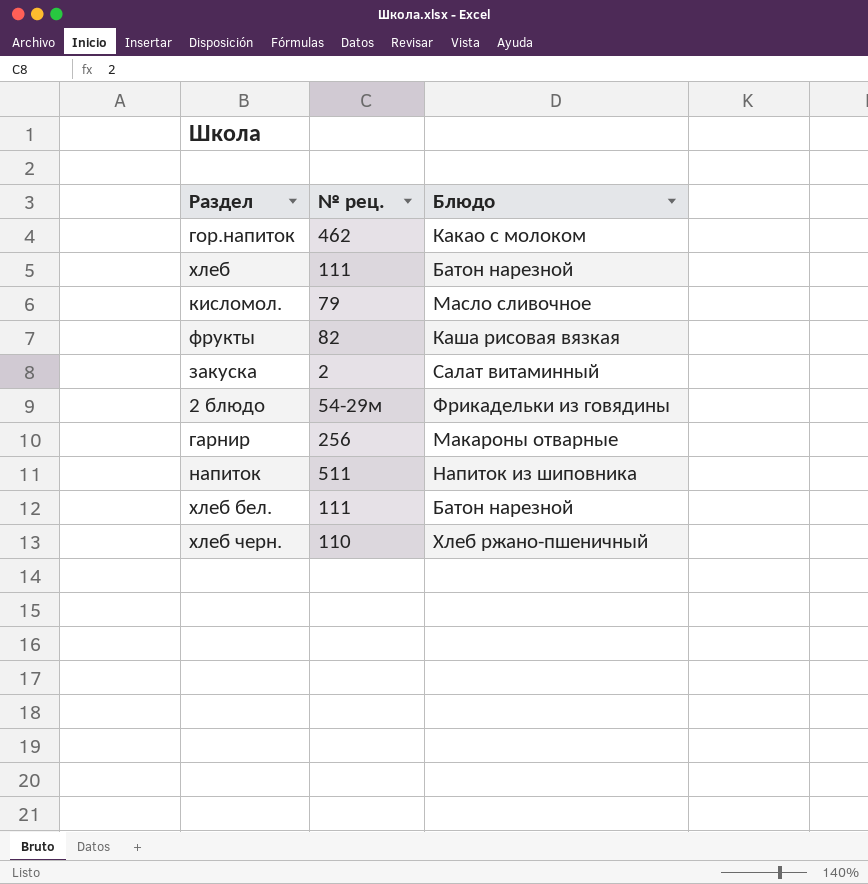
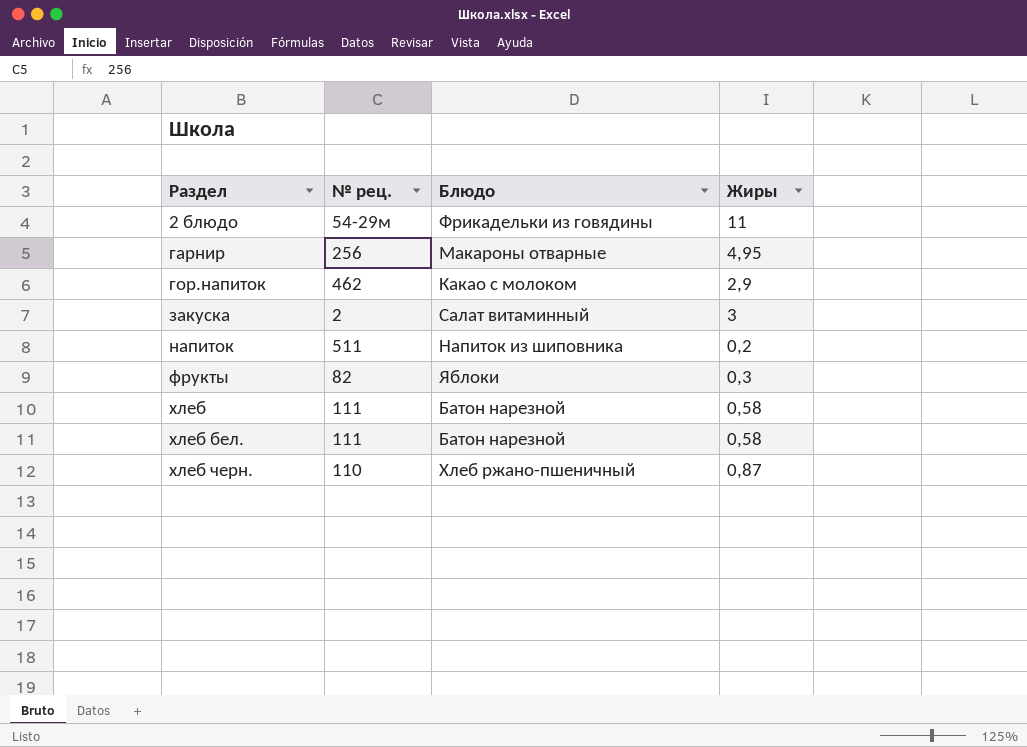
row order: none -> Раздел ascending
column Жиры | position: none -> 4
row кисломол.: 79 | Масло сливочное -> none
фрукты | Блюдо: Каша рисовая вязкая -> Яблоки

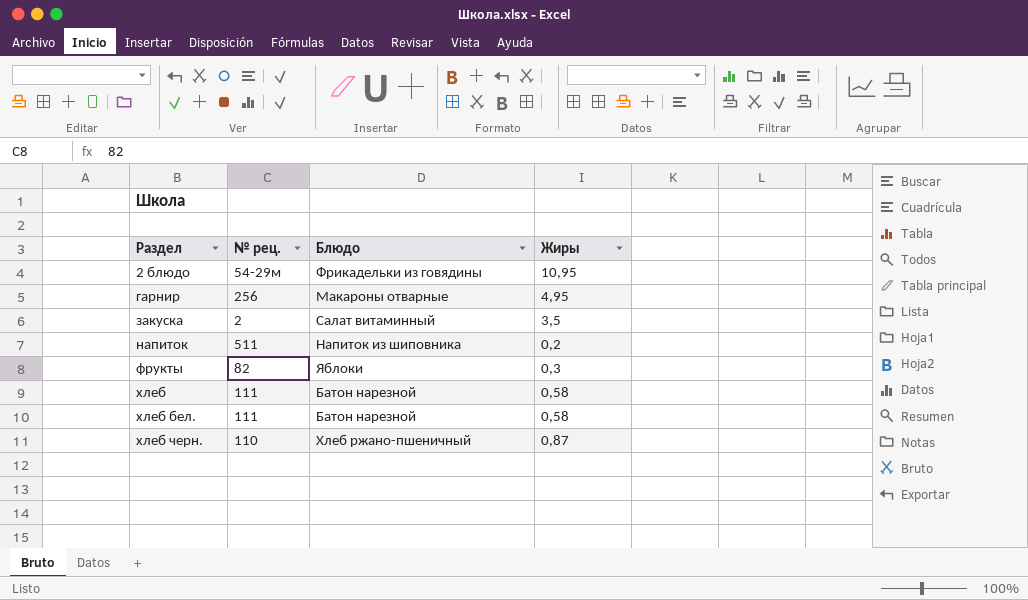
row гор.напиток: 462 | Какао с молоком | 2,9 -> none
2 блюдо | Жиры: 11 -> 10,95
закуска | Жиры: 3 -> 3,5

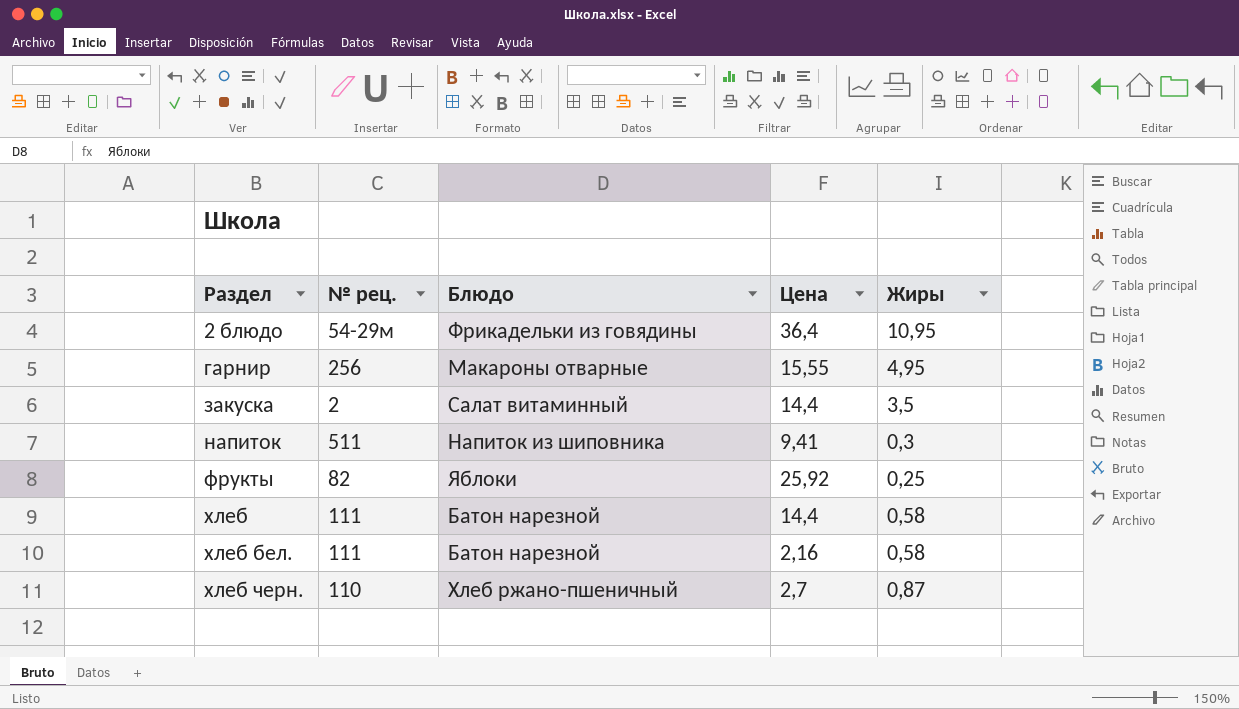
column Цена | position: none -> 4
напиток | Жиры: 0,2 -> 0,3
фрукты | Жиры: 0,3 -> 0,25

